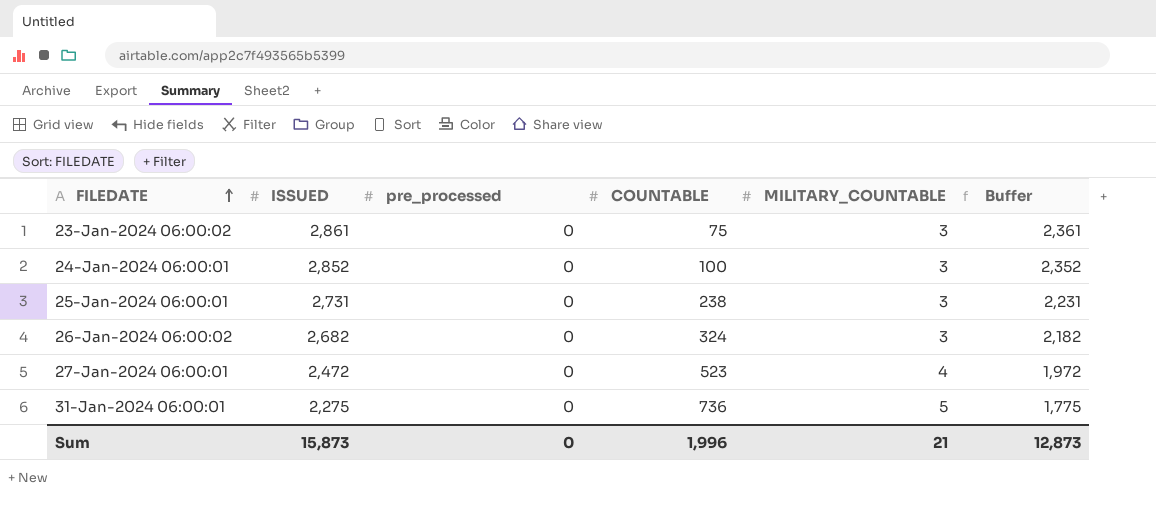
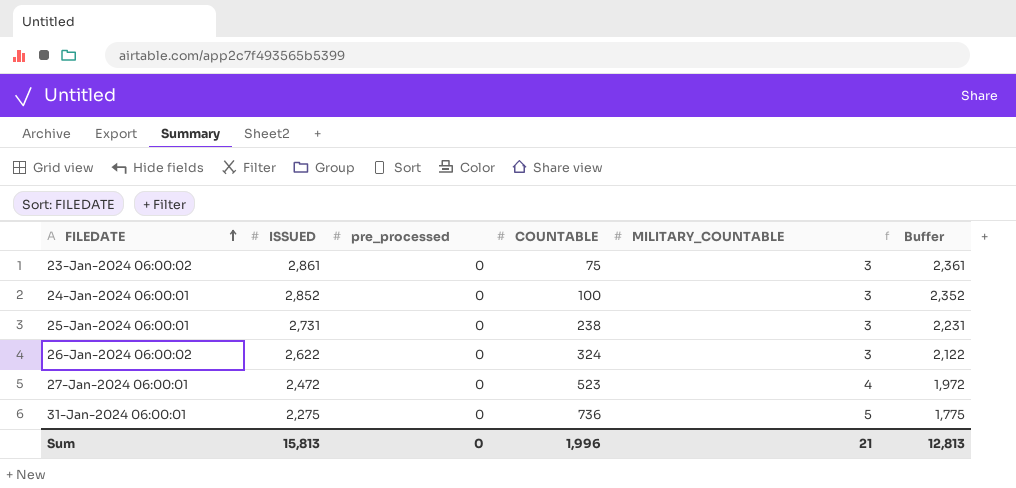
26-Jan-2024 06:00:02 | ISSUED: 2,682 -> 2,622
26-Jan-2024 06:00:02 | Buffer: 2,182 -> 2,122
Sum | ISSUED: 15,873 -> 15,813
Sum | Buffer: 12,873 -> 12,813

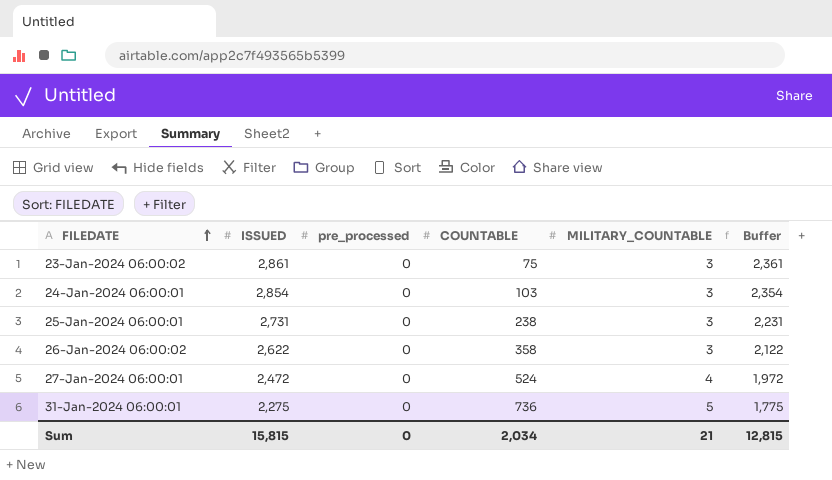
24-Jan-2024 06:00:01 | ISSUED: 2,852 -> 2,854
24-Jan-2024 06:00:01 | COUNTABLE: 100 -> 103
24-Jan-2024 06:00:01 | Buffer: 2,352 -> 2,354
26-Jan-2024 06:00:02 | COUNTABLE: 324 -> 358
27-Jan-2024 06:00:01 | COUNTABLE: 523 -> 524
Sum | ISSUED: 15,813 -> 15,815
Sum | COUNTABLE: 1,996 -> 2,034
Sum | Buffer: 12,813 -> 12,815

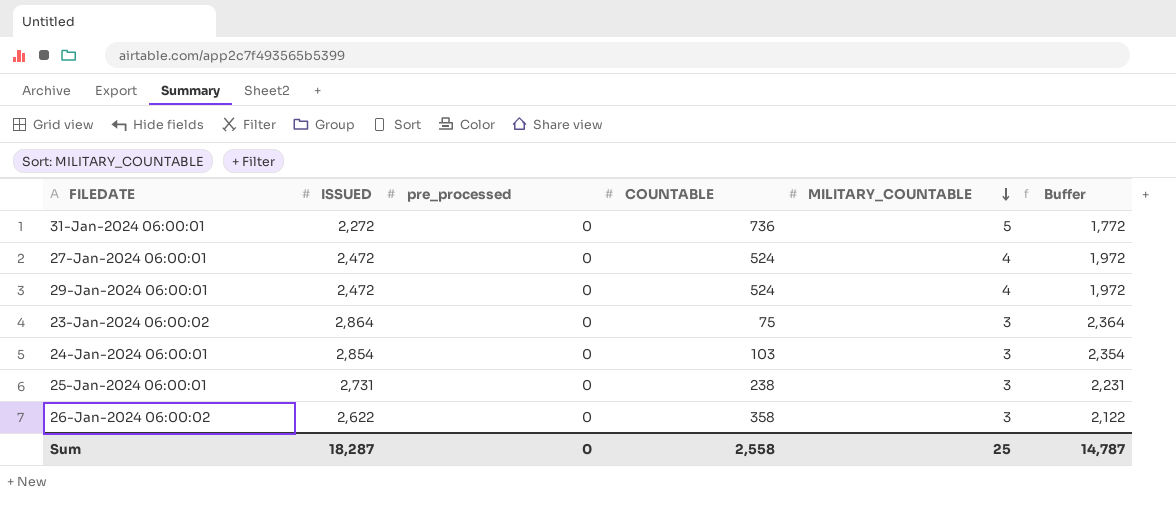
row order: FILEDATE ascending -> MILITARY_COUNTABLE descending
31-Jan-2024 06:00:01 | ISSUED: 2,275 -> 2,272
31-Jan-2024 06:00:01 | Buffer: 1,775 -> 1,772
row 29-Jan-2024 06:00:01: none -> 2,472 | 0 | 524 | 4 | 1,972
23-Jan-2024 06:00:02 | ISSUED: 2,861 -> 2,864
23-Jan-2024 06:00:02 | Buffer: 2,361 -> 2,364
Sum | ISSUED: 15,815 -> 18,287
Sum | COUNTABLE: 2,034 -> 2,558
Sum | MILITARY_COUNTABLE: 21 -> 25
Sum | Buffer: 12,815 -> 14,787

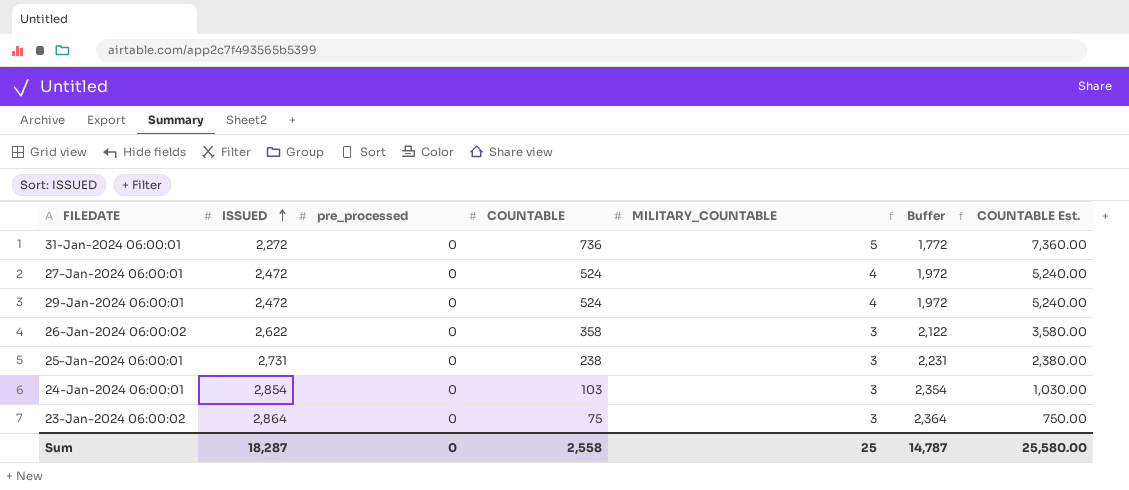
row order: MILITARY_COUNTABLE descending -> ISSUED ascending
column COUNTABLE Est. | formula: none -> [COUNTABLE] * 10

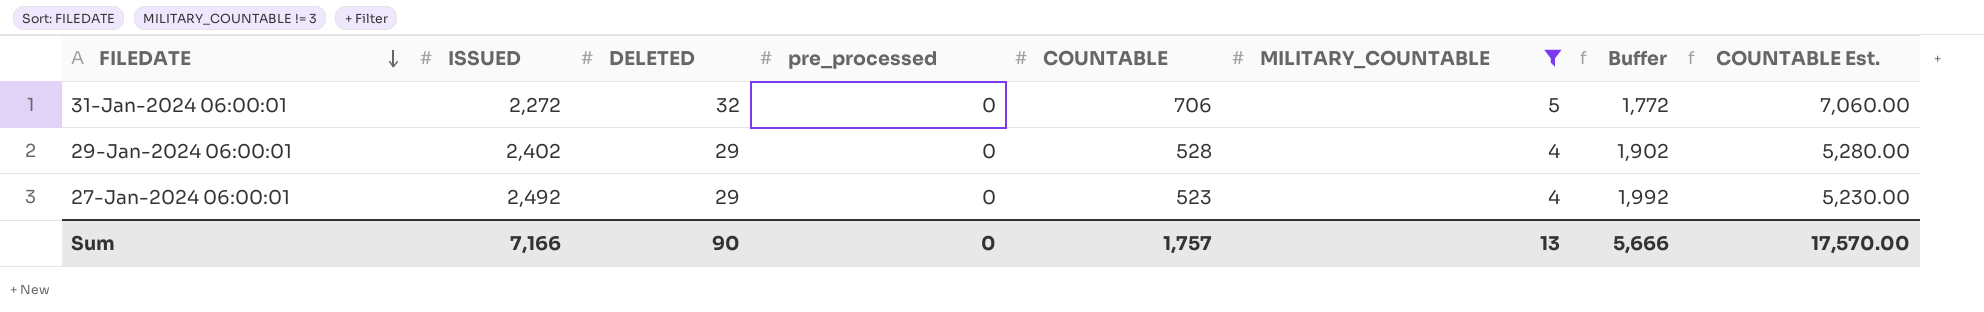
filter: none -> MILITARY_COUNTABLE != 3
row order: ISSUED ascending -> FILEDATE descending
column DELETED | position: none -> 3
31-Jan-2024 06:00:01 | COUNTABLE: 736 -> 706
31-Jan-2024 06:00:01 | COUNTABLE Est.: 7,360.00 -> 7,060.00
29-Jan-2024 06:00:01 | ISSUED: 2,472 -> 2,402
29-Jan-2024 06:00:01 | COUNTABLE: 524 -> 528
29-Jan-2024 06:00:01 | Buffer: 1,972 -> 1,902
29-Jan-2024 06:00:01 | COUNTABLE Est.: 5,240.00 -> 5,280.00
27-Jan-2024 06:00:01 | ISSUED: 2,472 -> 2,492
27-Jan-2024 06:00:01 | COUNTABLE: 524 -> 523
27-Jan-2024 06:00:01 | Buffer: 1,972 -> 1,992
27-Jan-2024 06:00:01 | COUNTABLE Est.: 5,240.00 -> 5,230.00
Sum | ISSUED: 18,287 -> 7,166
Sum | COUNTABLE: 2,558 -> 1,757
Sum | MILITARY_COUNTABLE: 25 -> 13
Sum | Buffer: 14,787 -> 5,666
Sum | COUNTABLE Est.: 25,580.00 -> 17,570.00

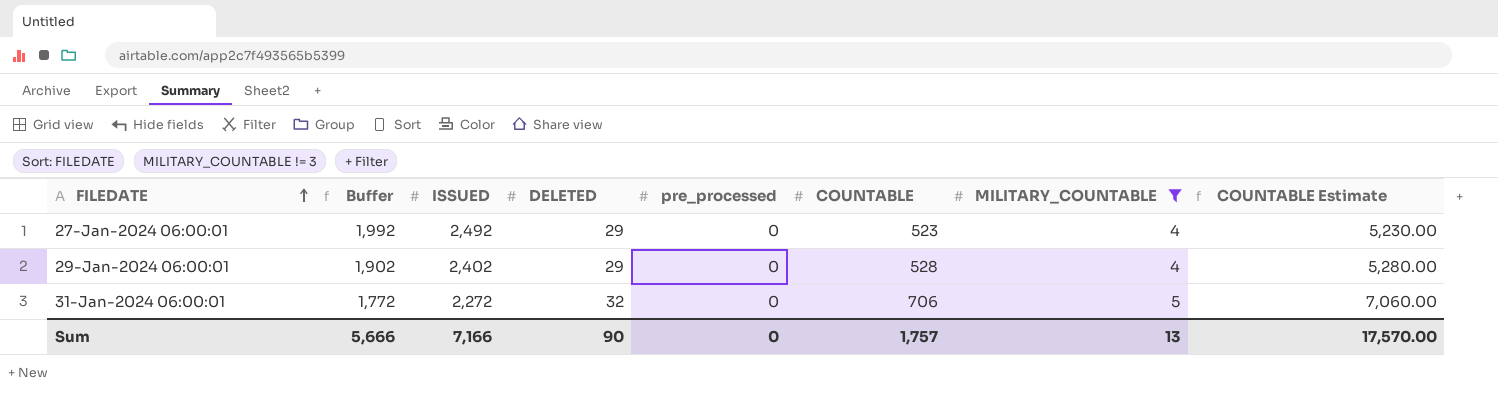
row order: FILEDATE descending -> FILEDATE ascending
column Buffer | position: 7 -> 2
column name: COUNTABLE Est. -> COUNTABLE Estimate

